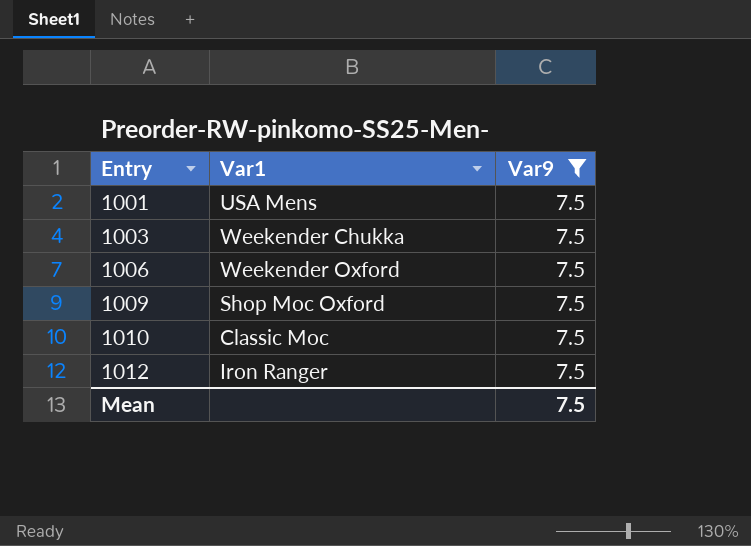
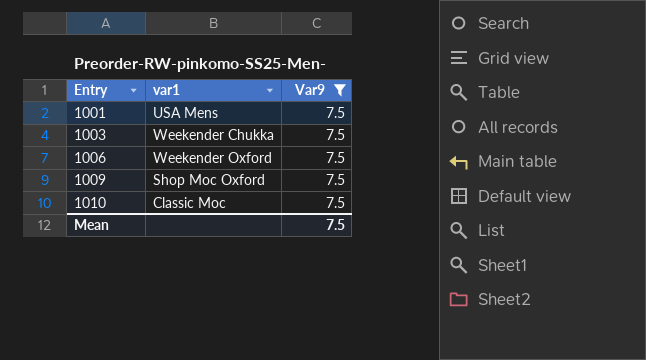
column name: Var1 -> var1
row 1012: Iron Ranger | 7.5 -> none

